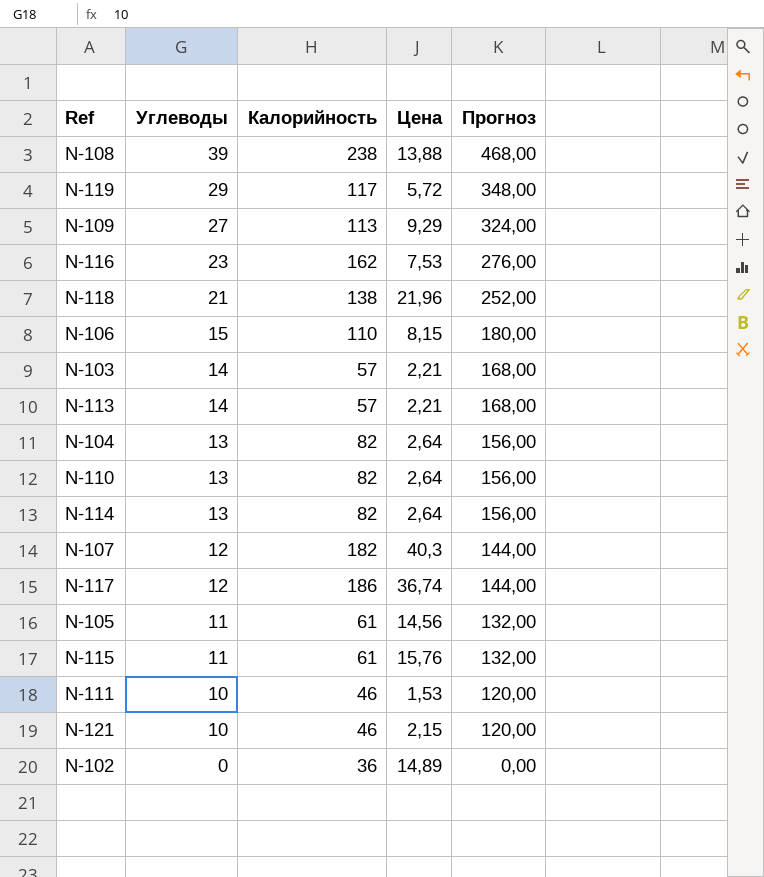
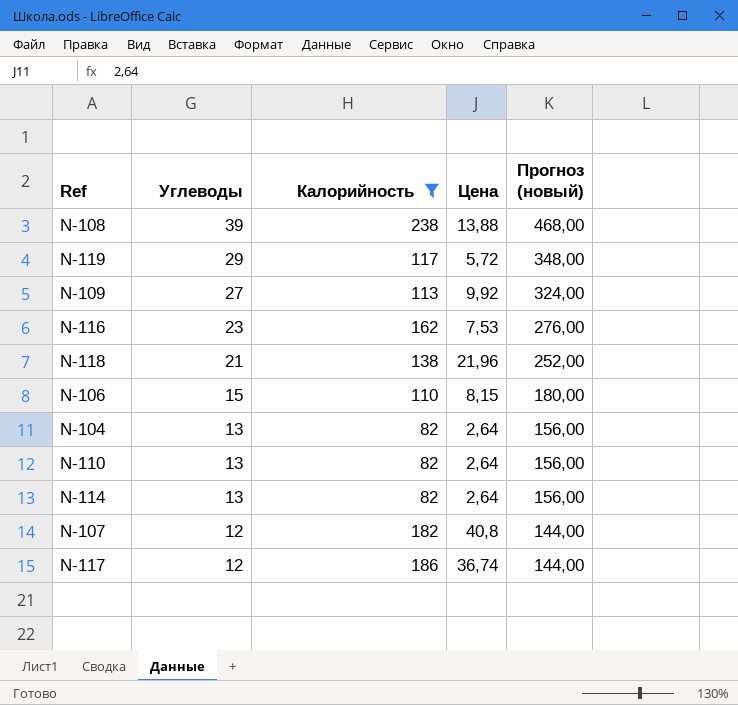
filter: none -> Калорийность >= 82
column name: Прогноз -> Прогноз (новый)
N-109 | Цена: 9,29 -> 9,92
N-107 | Цена: 40,3 -> 40,8

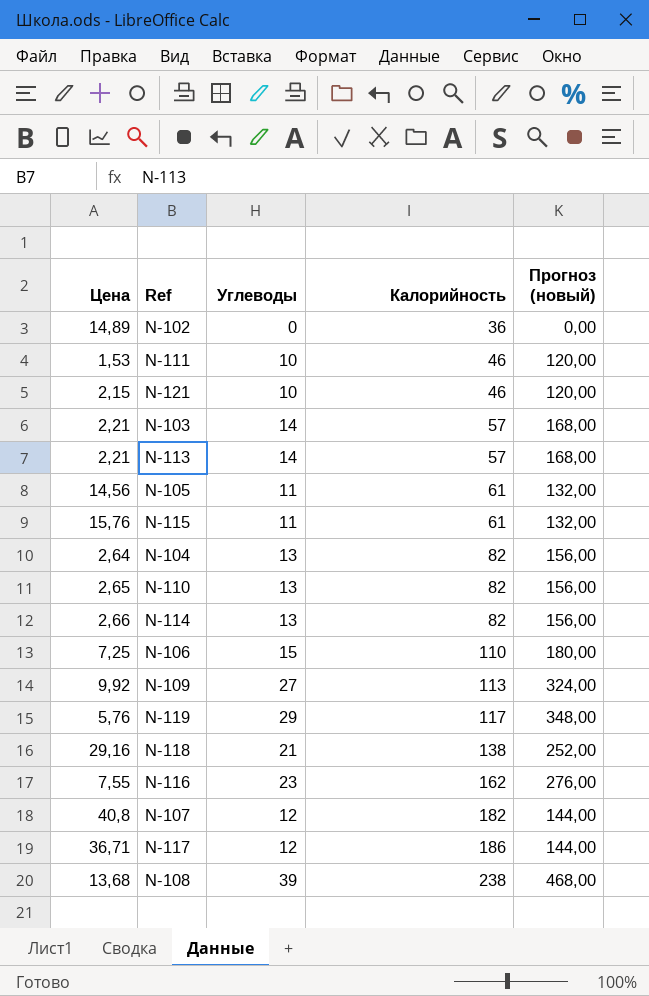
filter: Калорийность >= 82 -> none
row order: Углеводы descending -> Калорийность ascending
column Цена | position: 4 -> 1
N-110 | Цена: 2,64 -> 2,65
N-114 | Цена: 2,64 -> 2,66
N-106 | Цена: 8,15 -> 7,25
N-119 | Цена: 5,72 -> 5,76
N-118 | Цена: 21,96 -> 29,16
N-116 | Цена: 7,53 -> 7,55
N-117 | Цена: 36,74 -> 36,71
N-108 | Цена: 13,88 -> 13,68

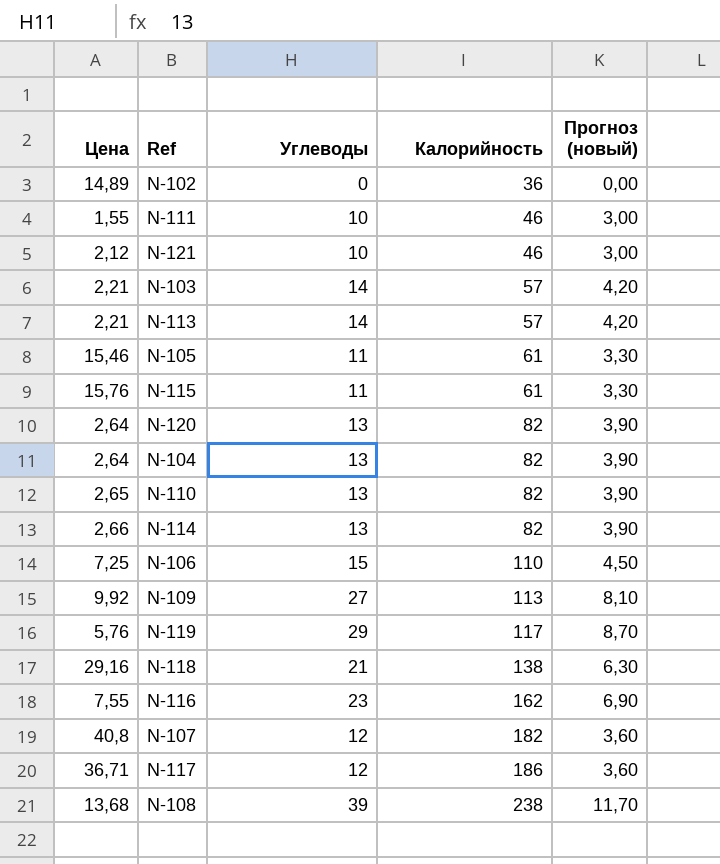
column Прогноз (новый) | formula: [Углеводы] * 12 -> [Углеводы] * 0,3
N-111 | Цена: 1,53 -> 1,55
N-121 | Цена: 2,15 -> 2,12
N-105 | Цена: 14,56 -> 15,46
row N-120: none -> 2,64 | 13 | 82 | 3,90

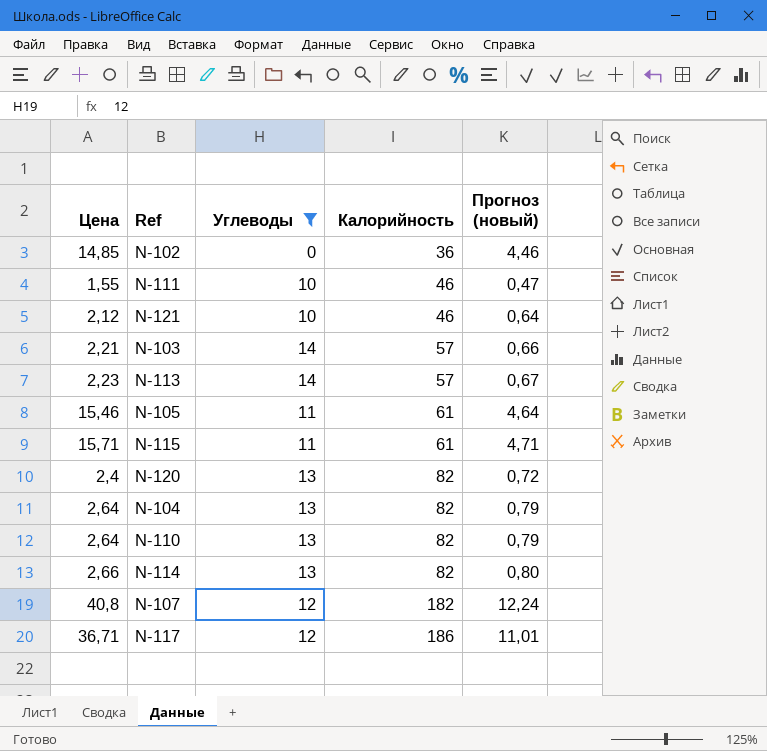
filter: none -> Углеводы <= 14
column Прогноз (новый) | formula: [Углеводы] * 0,3 -> [Цена] * 0,3
N-102 | Цена: 14,89 -> 14,85
N-113 | Цена: 2,21 -> 2,23
N-115 | Цена: 15,76 -> 15,71
N-120 | Цена: 2,64 -> 2,4
N-110 | Цена: 2,65 -> 2,64

